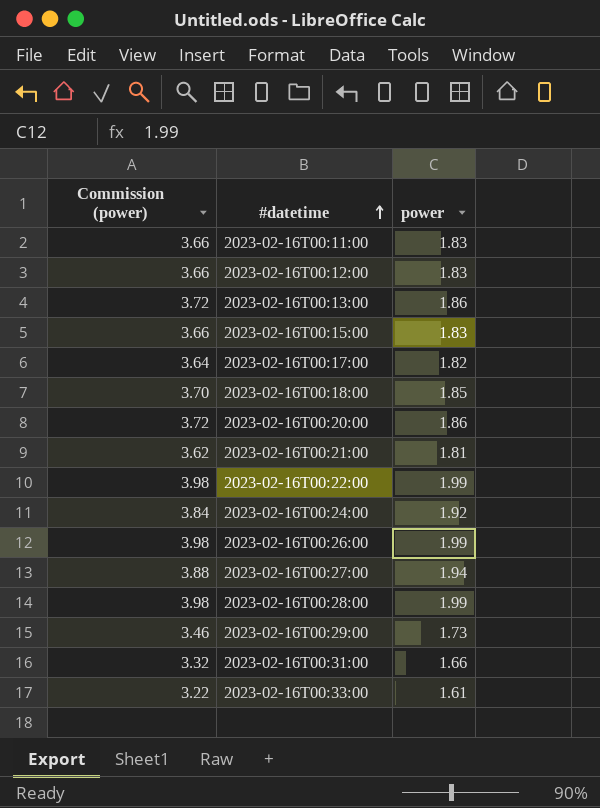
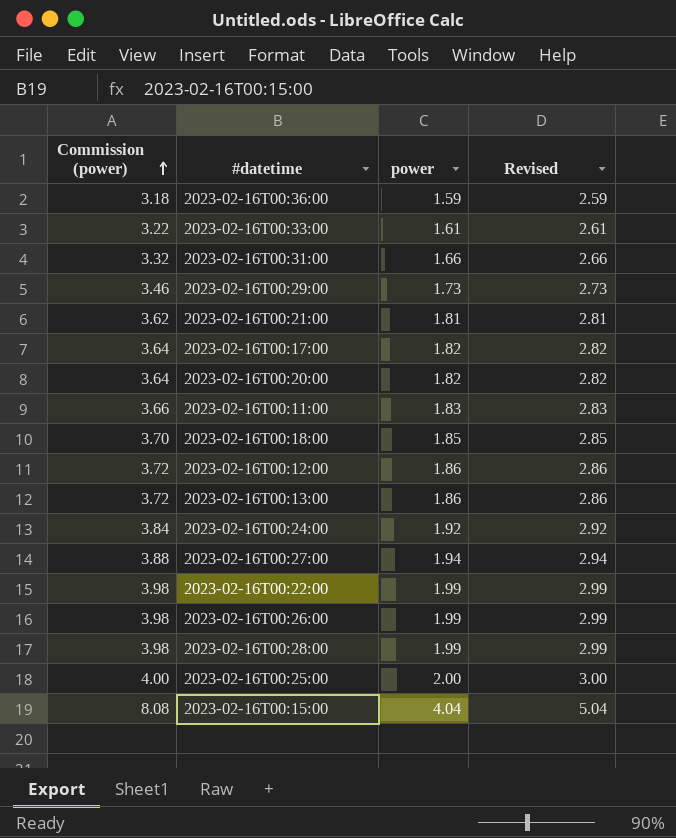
row order: #datetime ascending -> Commission (power) ascending
column Revised | formula: none -> [power] + 1
row 2023-02-16T00:36:00: none -> 3.18 | 1.59 | 2.59
2023-02-16T00:20:00 | Commission (power): 3.72 -> 3.64
2023-02-16T00:20:00 | power: 1.86 -> 1.82
2023-02-16T00:12:00 | Commission (power): 3.66 -> 3.72
2023-02-16T00:12:00 | power: 1.83 -> 1.86
row 2023-02-16T00:25:00: none -> 4.00 | 2.00 | 3.00
2023-02-16T00:15:00 | Commission (power): 3.66 -> 8.08
2023-02-16T00:15:00 | power: 1.83 -> 4.04

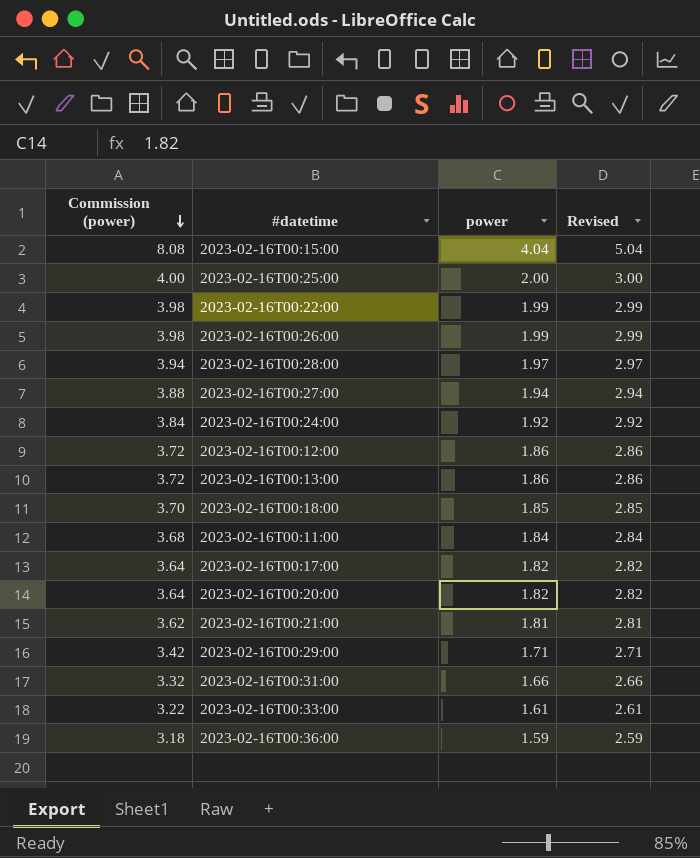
row order: Commission (power) ascending -> Commission (power) descending
2023-02-16T00:28:00 | Commission (power): 3.98 -> 3.94
2023-02-16T00:28:00 | power: 1.99 -> 1.97
2023-02-16T00:28:00 | Revised: 2.99 -> 2.97
2023-02-16T00:11:00 | Commission (power): 3.66 -> 3.68
2023-02-16T00:11:00 | power: 1.83 -> 1.84
2023-02-16T00:11:00 | Revised: 2.83 -> 2.84
2023-02-16T00:29:00 | Commission (power): 3.46 -> 3.42
2023-02-16T00:29:00 | power: 1.73 -> 1.71
2023-02-16T00:29:00 | Revised: 2.73 -> 2.71

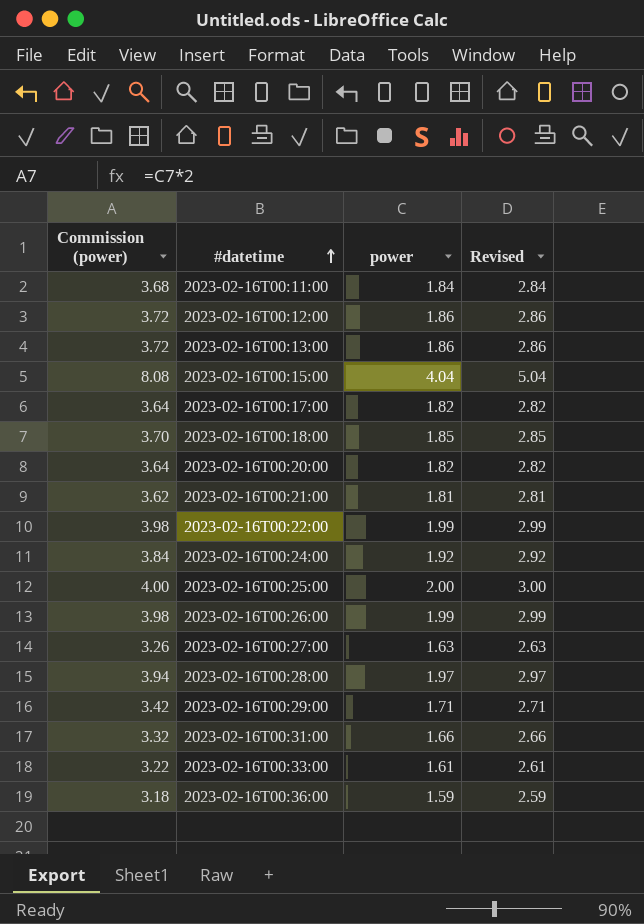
row order: Commission (power) descending -> #datetime ascending
2023-02-16T00:27:00 | Commission (power): 3.88 -> 3.26
2023-02-16T00:27:00 | power: 1.94 -> 1.63
2023-02-16T00:27:00 | Revised: 2.94 -> 2.63

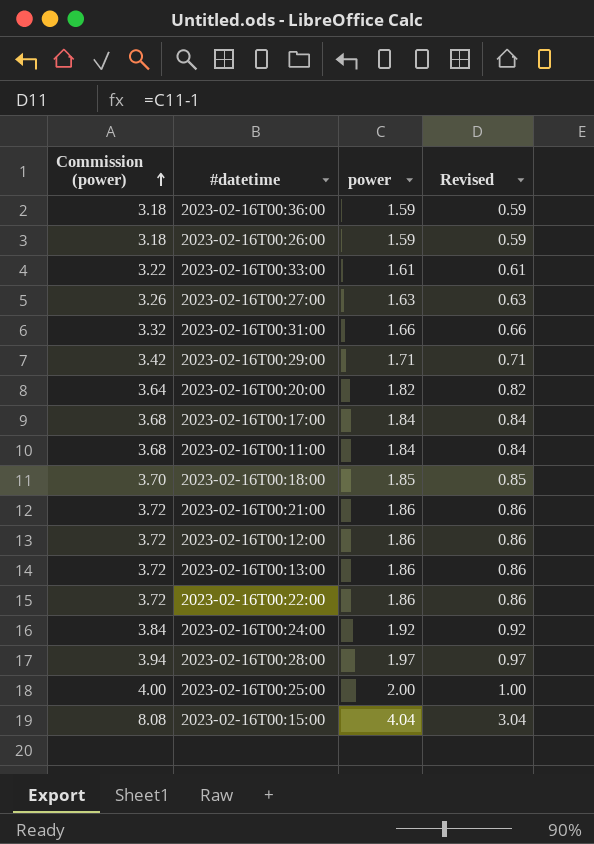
row order: #datetime ascending -> Commission (power) ascending
column Revised | formula: [power] + 1 -> [power] - 1
2023-02-16T00:26:00 | Commission (power): 3.98 -> 3.18
2023-02-16T00:26:00 | power: 1.99 -> 1.59
2023-02-16T00:17:00 | Commission (power): 3.64 -> 3.68
2023-02-16T00:17:00 | power: 1.82 -> 1.84
2023-02-16T00:21:00 | Commission (power): 3.62 -> 3.72
2023-02-16T00:21:00 | power: 1.81 -> 1.86
2023-02-16T00:22:00 | Commission (power): 3.98 -> 3.72
2023-02-16T00:22:00 | power: 1.99 -> 1.86

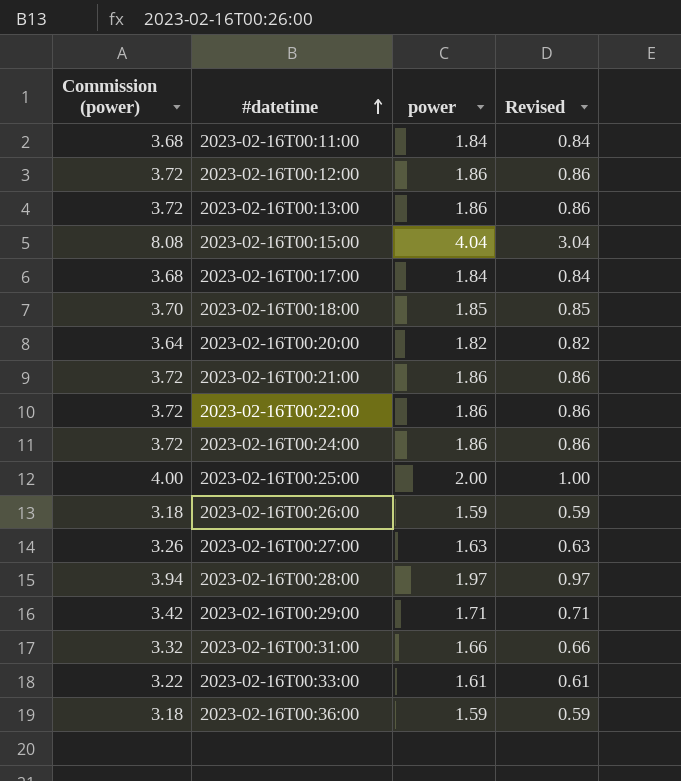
row order: Commission (power) ascending -> #datetime ascending
2023-02-16T00:24:00 | Commission (power): 3.84 -> 3.72
2023-02-16T00:24:00 | power: 1.92 -> 1.86
2023-02-16T00:24:00 | Revised: 0.92 -> 0.86

